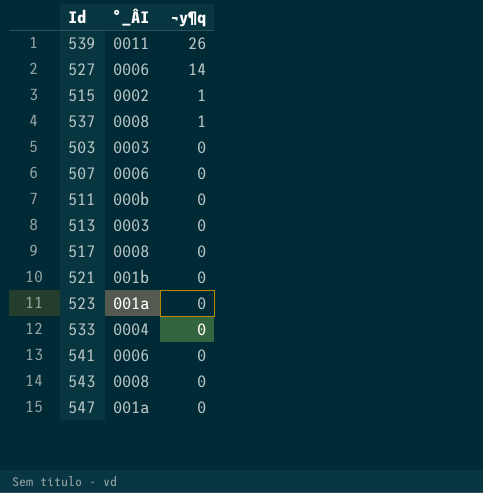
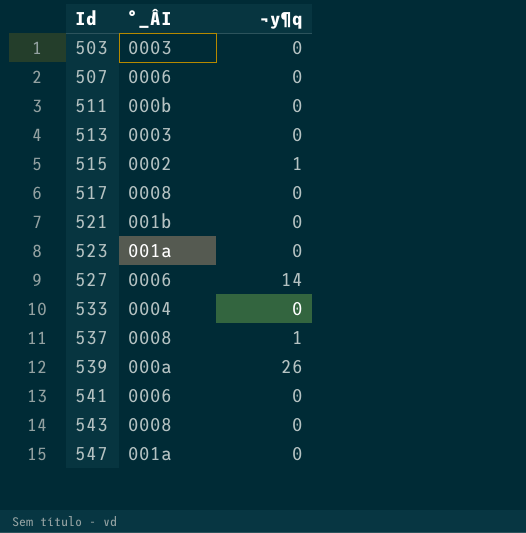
row order: ¬y¶q descending -> Id ascending
539 | °_ÂI: 0011 -> 000a

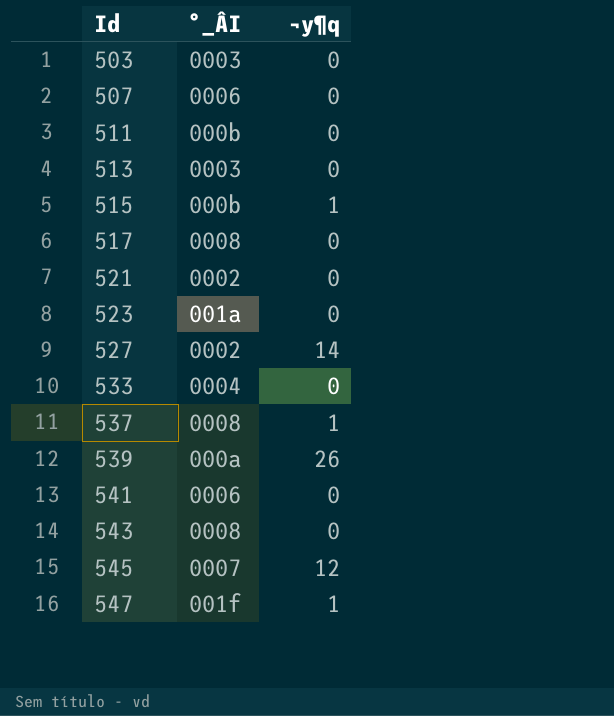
515 | °_ÂI: 0002 -> 000b
521 | °_ÂI: 001b -> 0002
527 | °_ÂI: 0006 -> 0002
row 545: none -> 0007 | 12
547 | °_ÂI: 001a -> 001f
547 | ¬y¶q: 0 -> 1

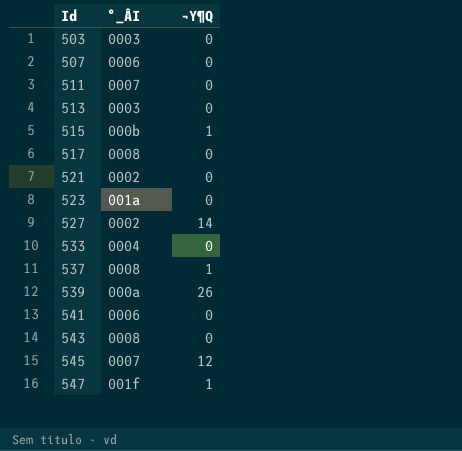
column name: ¬y¶q -> ¬Y¶Q
511 | °_ÂI: 000b -> 0007

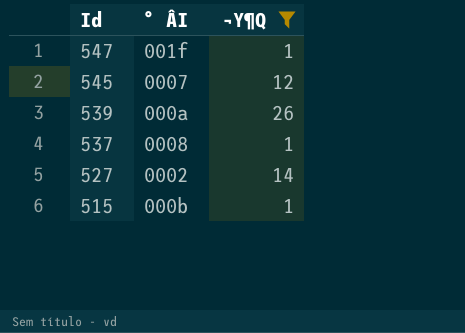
filter: none -> ¬Y¶Q != 0
row order: Id ascending -> Id descending
column name: °_ÂI -> ° ÂI

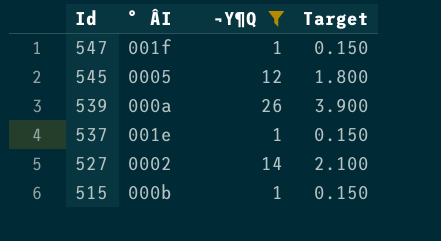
column Target | formula: none -> [¬Y¶Q] * 0.15
545 | ° ÂI: 0007 -> 0005
537 | ° ÂI: 0008 -> 001e

